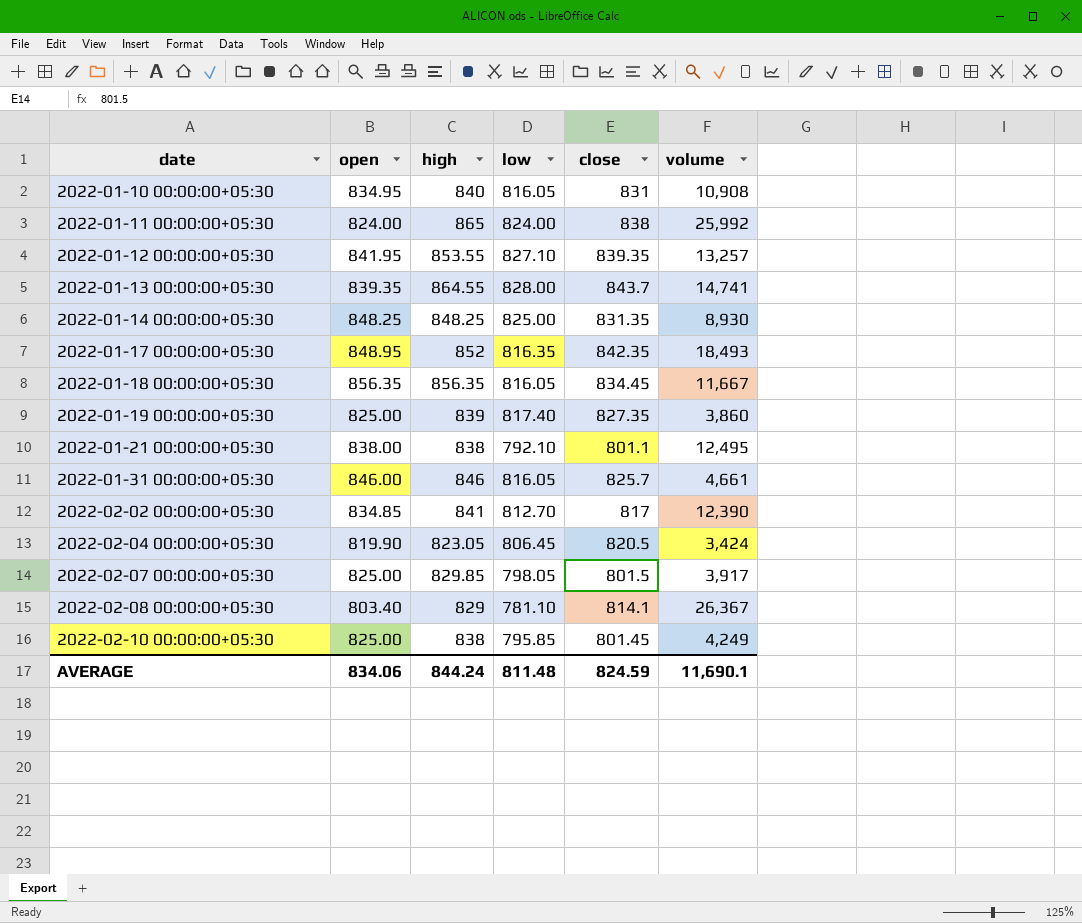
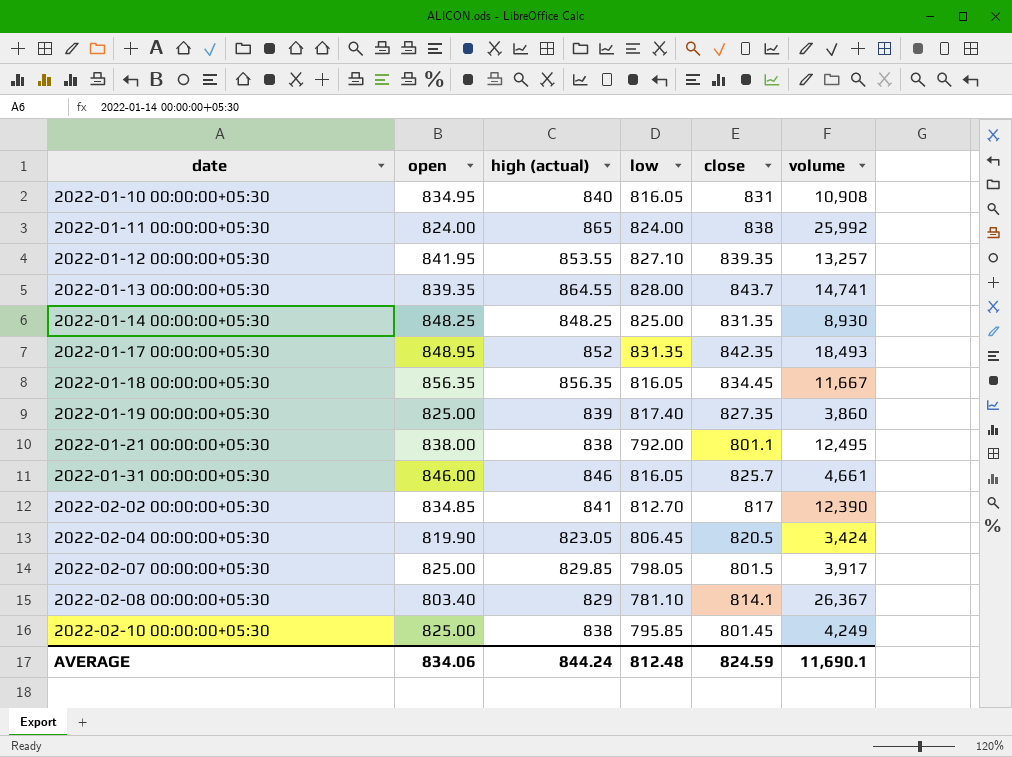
column name: high -> high (actual)
2022-01-17 00:00:00+05:30 | low: 816.35 -> 831.35
2022-01-21 00:00:00+05:30 | low: 792.10 -> 792.00
AVERAGE | low: 811.48 -> 812.48

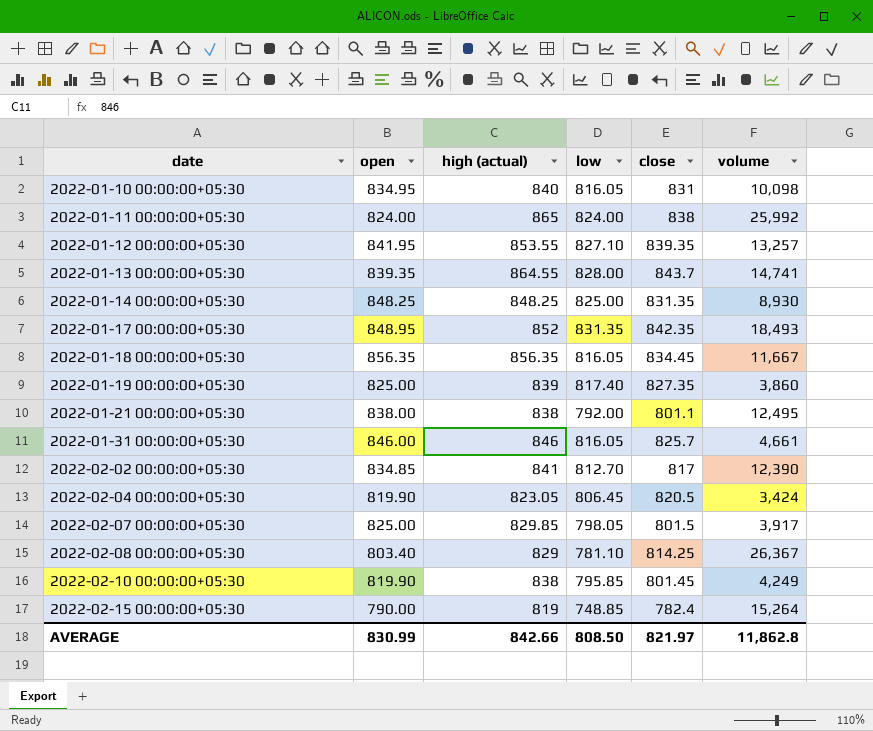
2022-01-10 00:00:00+05:30 | volume: 10,908 -> 10,098
2022-02-08 00:00:00+05:30 | close: 814.1 -> 814.25
2022-02-10 00:00:00+05:30 | open: 825.00 -> 819.90
row 2022-02-15 00:00:00+05:30: none -> 790.00 | 819 | 748.85 | 782.4 | 15,264
AVERAGE | open: 834.06 -> 830.99
AVERAGE | high (actual): 844.24 -> 842.66
AVERAGE | low: 812.48 -> 808.50
AVERAGE | close: 824.59 -> 821.97
AVERAGE | volume: 11,690.1 -> 11,862.8

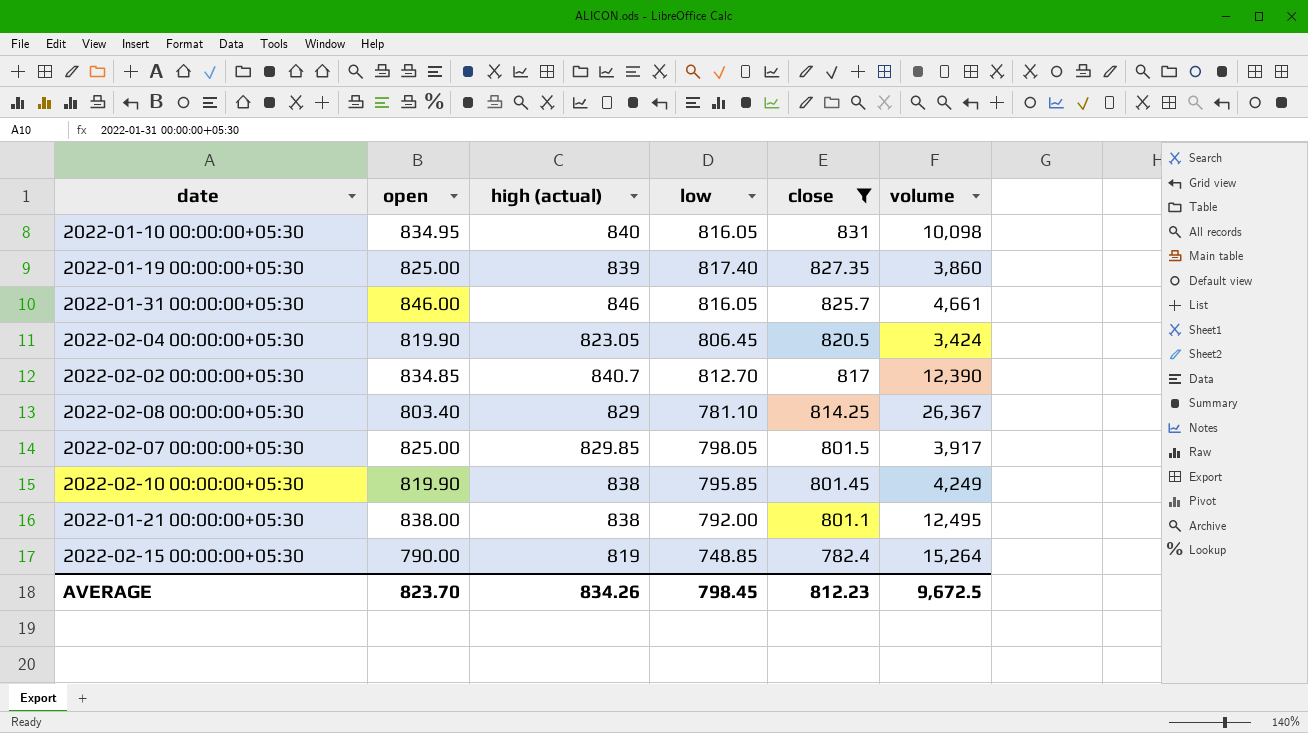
filter: none -> close <= 831
row order: date ascending -> close descending
2022-02-02 00:00:00+05:30 | high (actual): 841 -> 840.7
AVERAGE | open: 830.99 -> 823.70
AVERAGE | high (actual): 842.66 -> 834.26
AVERAGE | low: 808.50 -> 798.45
AVERAGE | close: 821.97 -> 812.23
AVERAGE | volume: 11,862.8 -> 9,672.5

